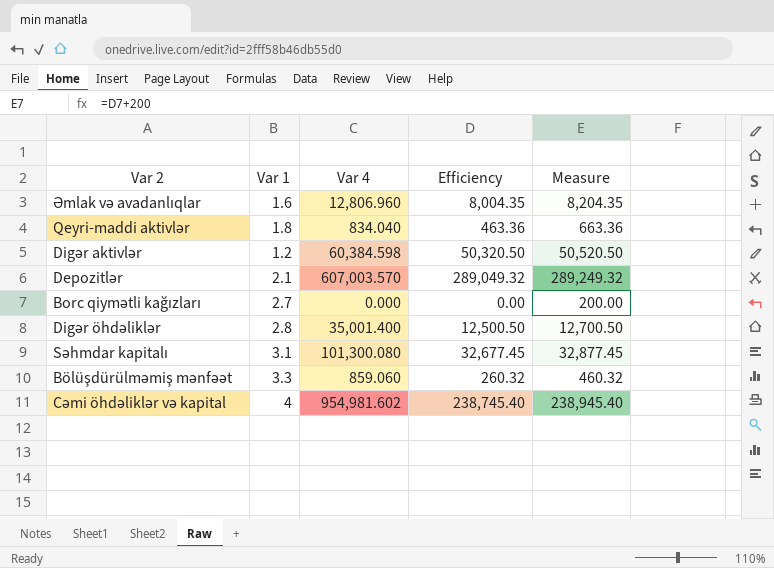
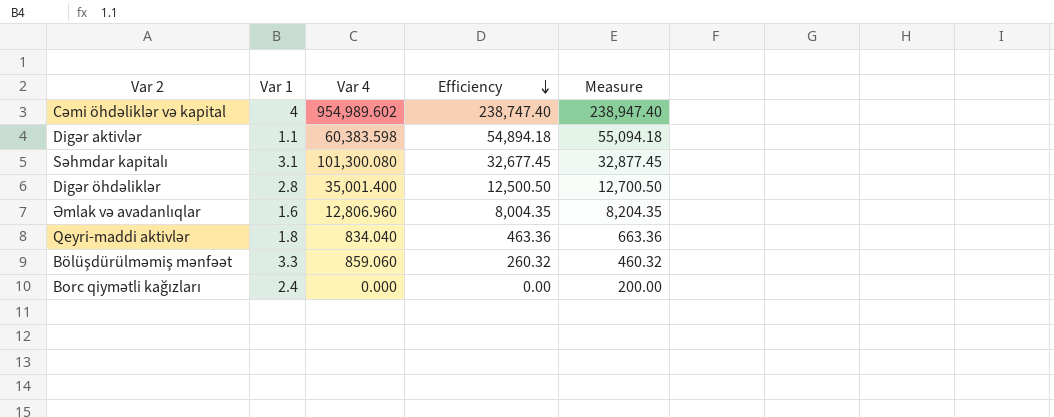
row order: none -> Efficiency descending
row Depozitlər: 2.1 | 607,003.570 | 289,049.32 | 289,249.32 -> none
Cəmi öhdəliklər və kapital | Var 4: 954,981.602 -> 954,989.602
Cəmi öhdəliklər və kapital | Efficiency: 238,745.40 -> 238,747.40
Cəmi öhdəliklər və kapital | Measure: 238,945.40 -> 238,947.40
Digər aktivlər | Var 1: 1.2 -> 1.1
Digər aktivlər | Var 4: 60,384.598 -> 60,383.598
Digər aktivlər | Efficiency: 50,320.50 -> 54,894.18
Digər aktivlər | Measure: 50,520.50 -> 55,094.18
Borc qiymətli kağızları | Var 1: 2.7 -> 2.4

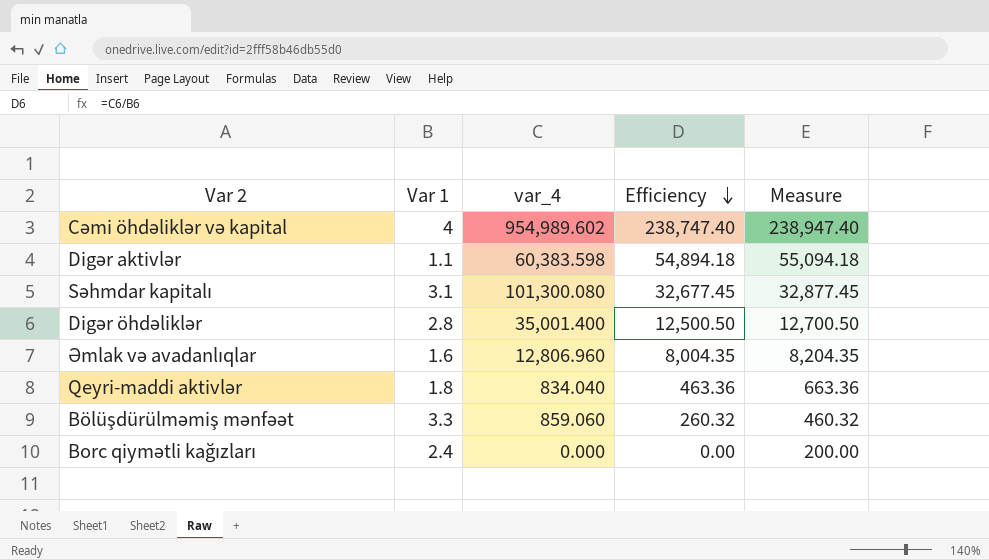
column name: Var 4 -> var_4

